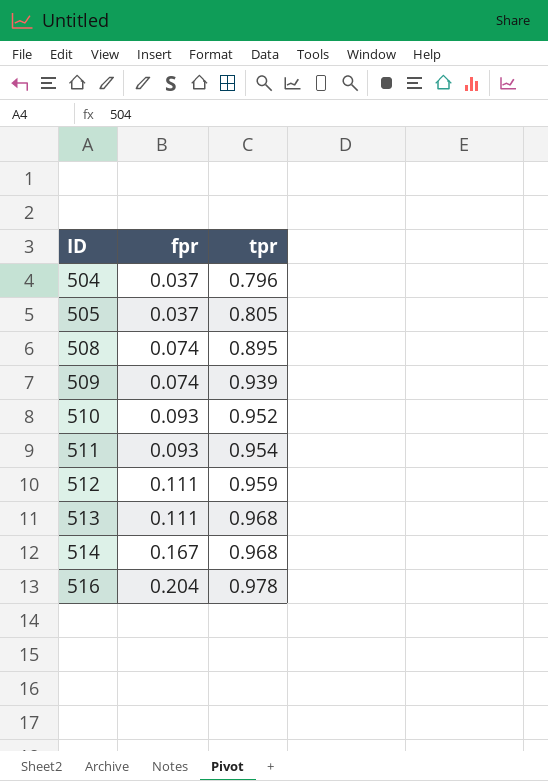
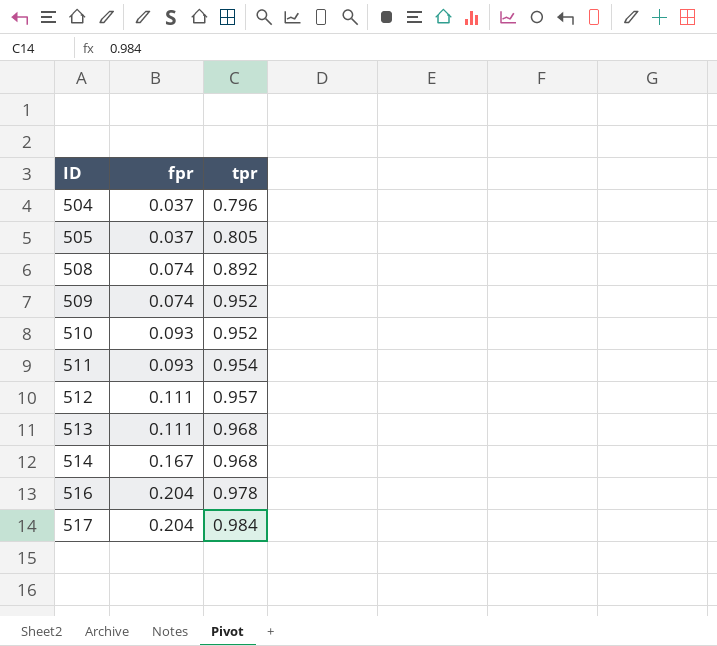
508 | tpr: 0.895 -> 0.892
509 | tpr: 0.939 -> 0.952
512 | tpr: 0.959 -> 0.957
row 517: none -> 0.204 | 0.984

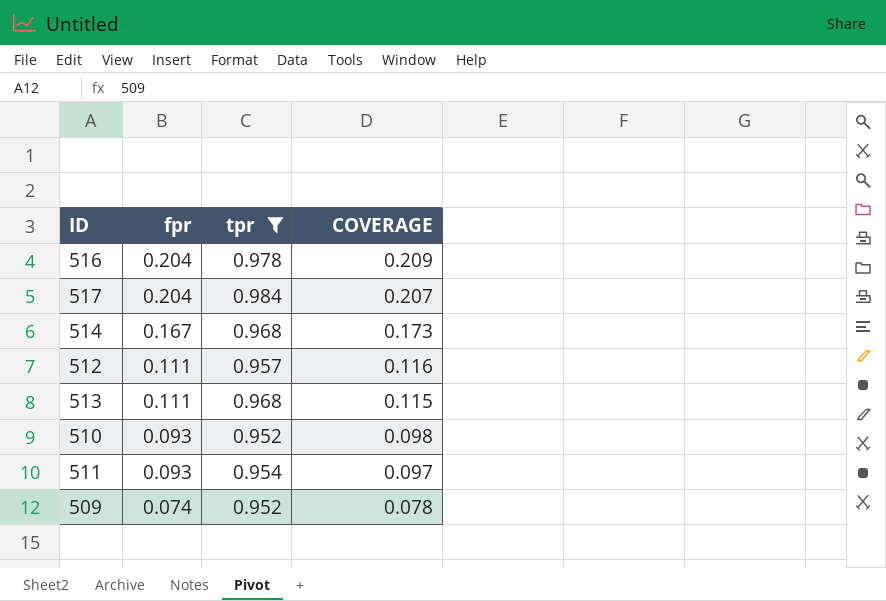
filter: none -> tpr >= 0.952
row order: ID ascending -> fpr descending
column COVERAGE | formula: none -> [fpr] / [tpr]

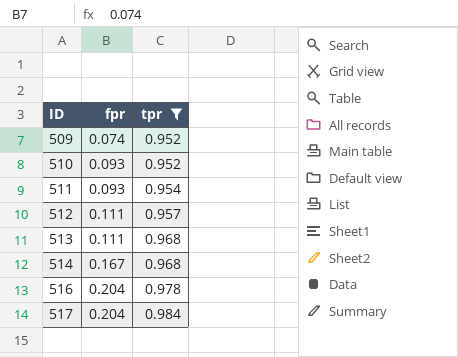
row order: fpr descending -> ID ascending
column COVERAGE | formula: [fpr] / [tpr] -> none

